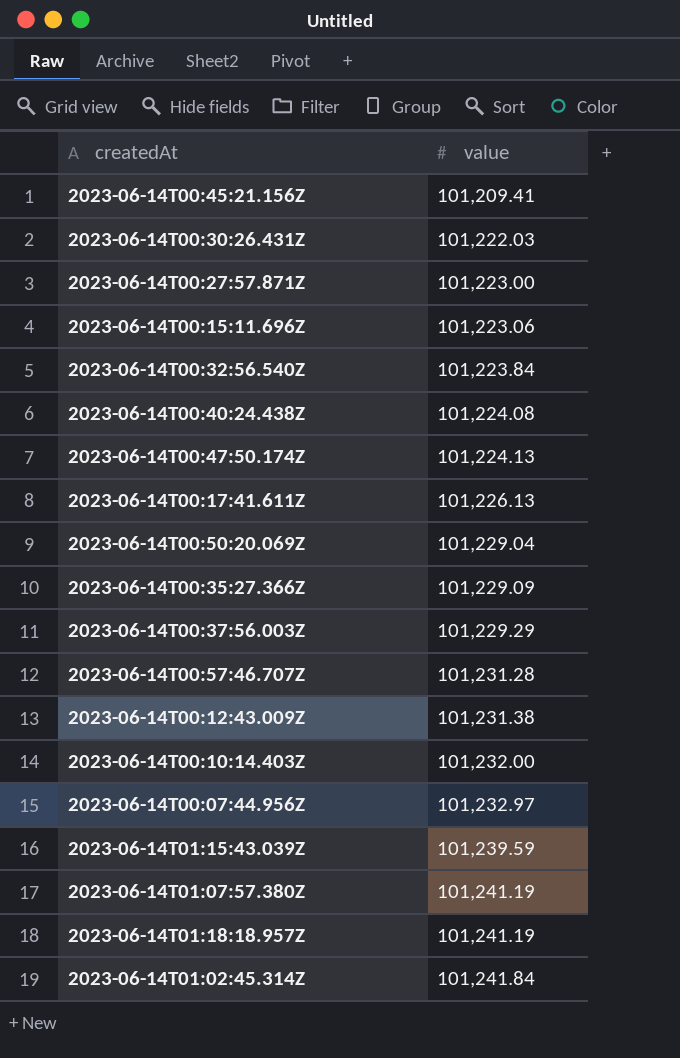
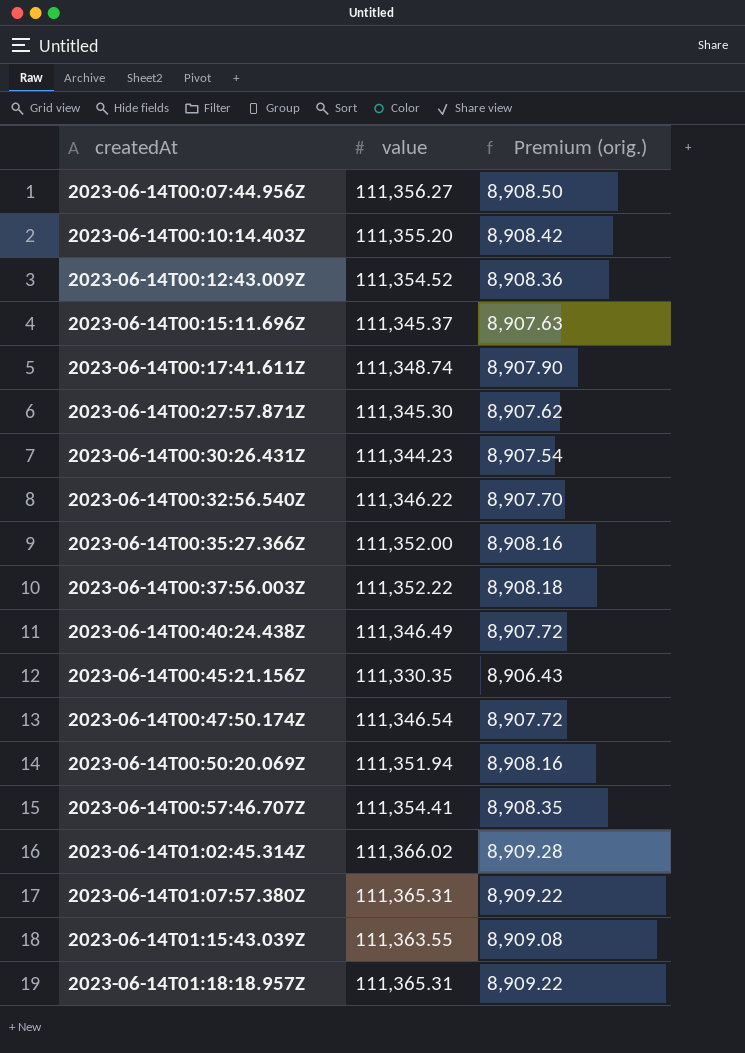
row order: value ascending -> createdAt ascending
column Premium (orig.) | formula: none -> [value] * 0.08
2023-06-14T00:07:44.956Z | value: 101,232.97 -> 111,356.27
2023-06-14T00:10:14.403Z | value: 101,232.00 -> 111,355.20
2023-06-14T00:12:43.009Z | value: 101,231.38 -> 111,354.52
2023-06-14T00:15:11.696Z | value: 101,223.06 -> 111,345.37
2023-06-14T00:17:41.611Z | value: 101,226.13 -> 111,348.74
2023-06-14T00:27:57.871Z | value: 101,223.00 -> 111,345.30
2023-06-14T00:30:26.431Z | value: 101,222.03 -> 111,344.23
2023-06-14T00:32:56.540Z | value: 101,223.84 -> 111,346.22
2023-06-14T00:35:27.366Z | value: 101,229.09 -> 111,352.00
2023-06-14T00:37:56.003Z | value: 101,229.29 -> 111,352.22
2023-06-14T00:40:24.438Z | value: 101,224.08 -> 111,346.49
2023-06-14T00:45:21.156Z | value: 101,209.41 -> 111,330.35
2023-06-14T00:47:50.174Z | value: 101,224.13 -> 111,346.54
2023-06-14T00:50:20.069Z | value: 101,229.04 -> 111,351.94
2023-06-14T00:57:46.707Z | value: 101,231.28 -> 111,354.41
2023-06-14T01:02:45.314Z | value: 101,241.84 -> 111,366.02
2023-06-14T01:07:57.380Z | value: 101,241.19 -> 111,365.31
2023-06-14T01:15:43.039Z | value: 101,239.59 -> 111,363.55
2023-06-14T01:18:18.957Z | value: 101,241.19 -> 111,365.31

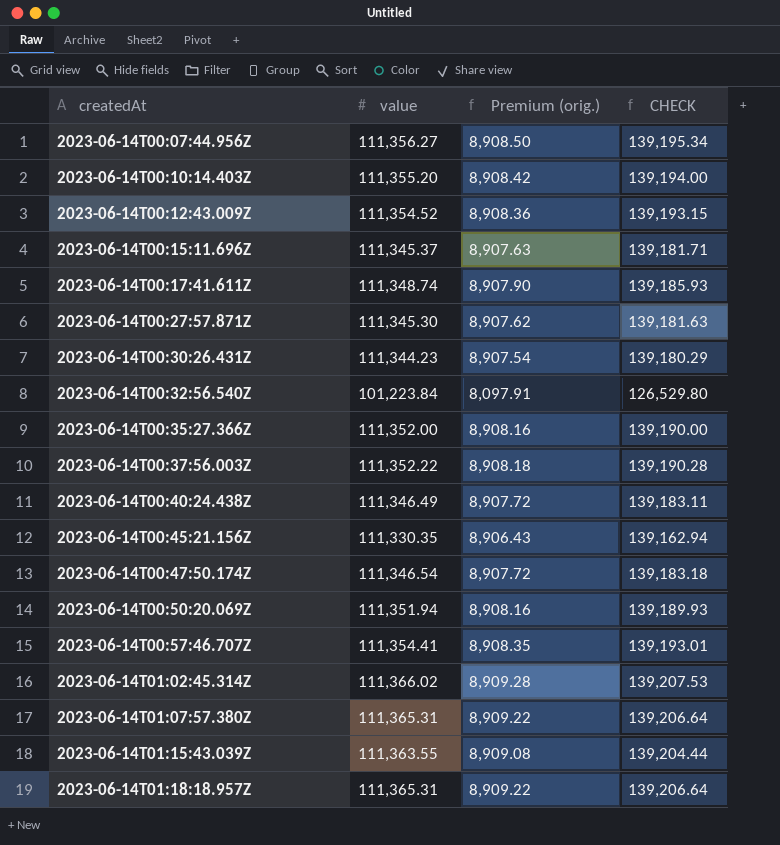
column CHECK | formula: none -> [value] * 1.25
2023-06-14T00:32:56.540Z | value: 111,346.22 -> 101,223.84
2023-06-14T00:32:56.540Z | Premium (orig.): 8,907.70 -> 8,097.91

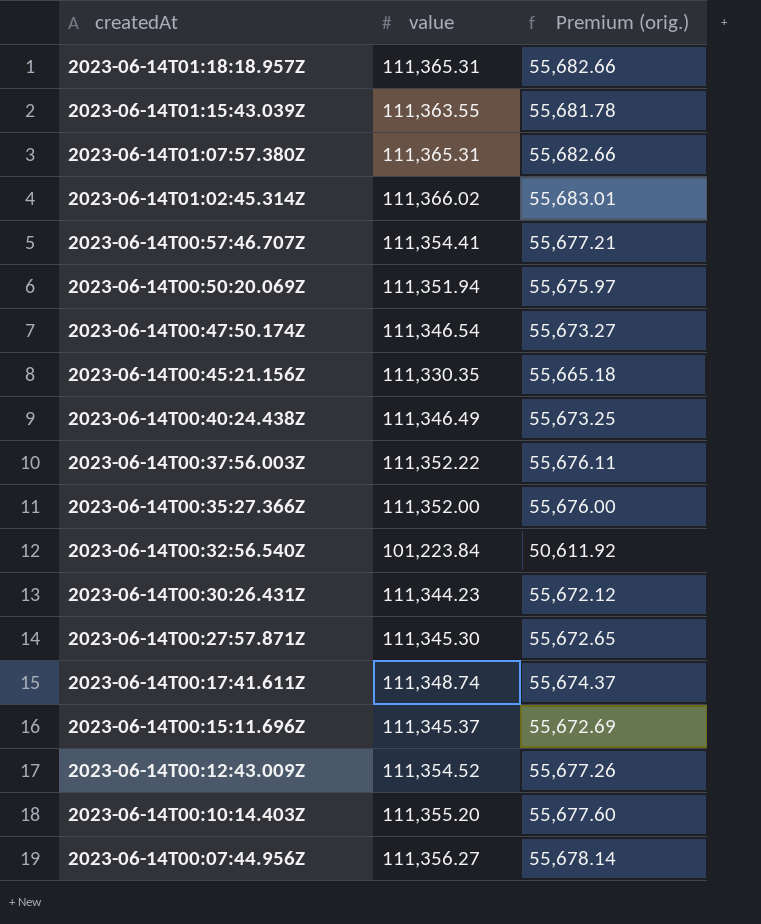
row order: createdAt ascending -> createdAt descending
column CHECK | formula: [value] * 1.25 -> none
column Premium (orig.) | formula: [value] * 0.08 -> [value] * 0.5

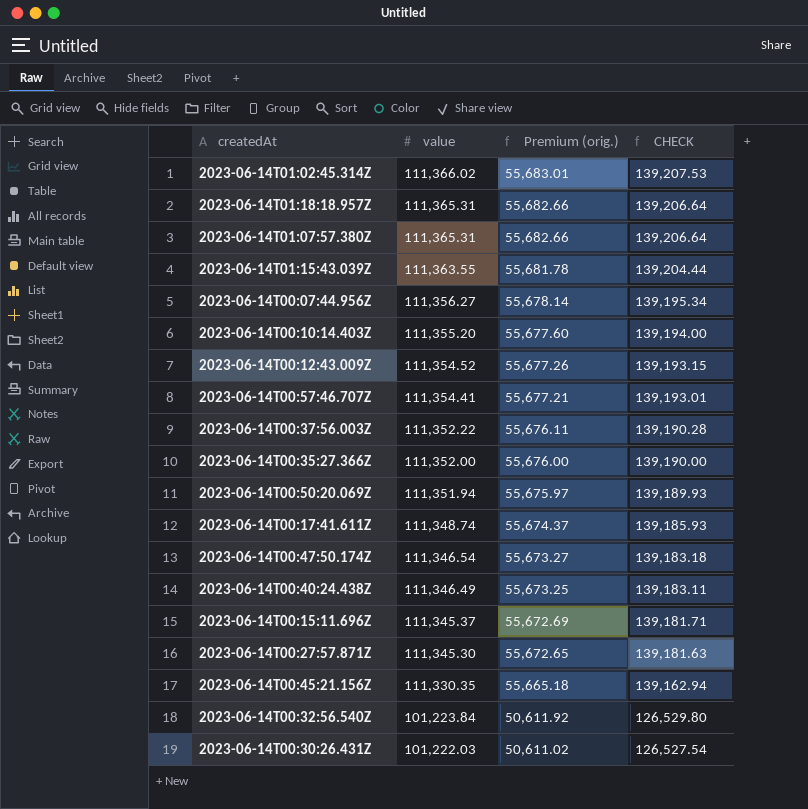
row order: createdAt descending -> value descending
column CHECK | formula: none -> [value] * 1.25
2023-06-14T00:30:26.431Z | value: 111,344.23 -> 101,222.03
2023-06-14T00:30:26.431Z | Premium (orig.): 55,672.12 -> 50,611.02

